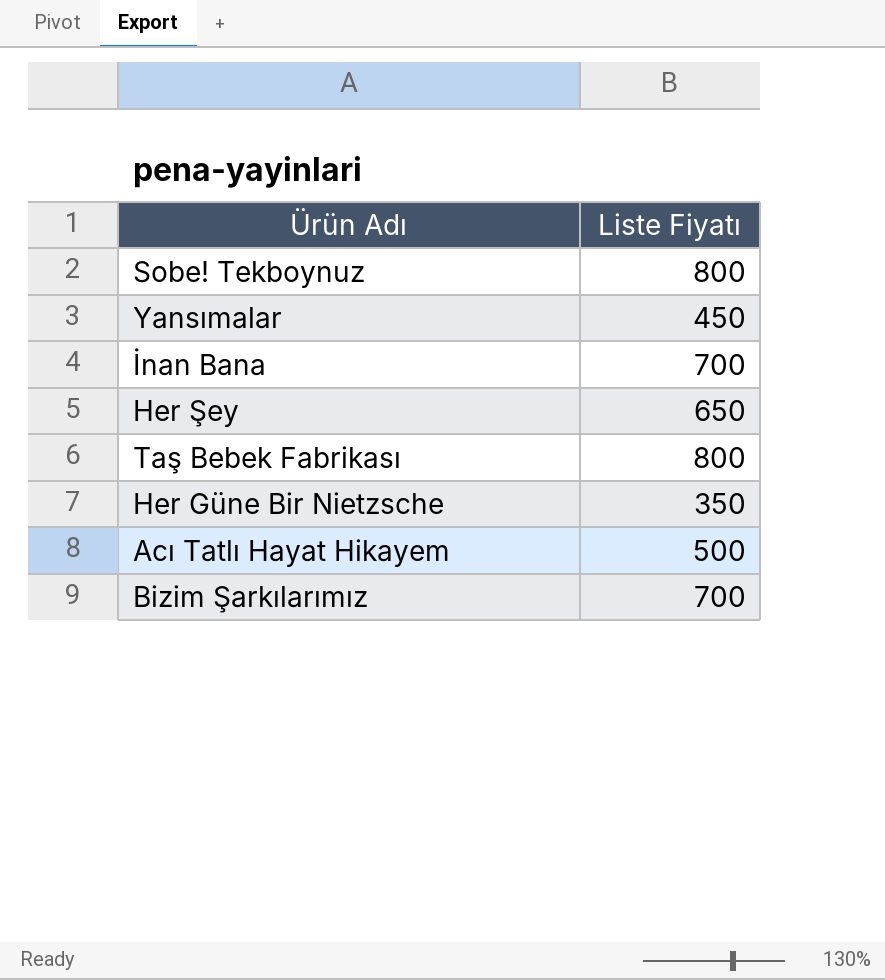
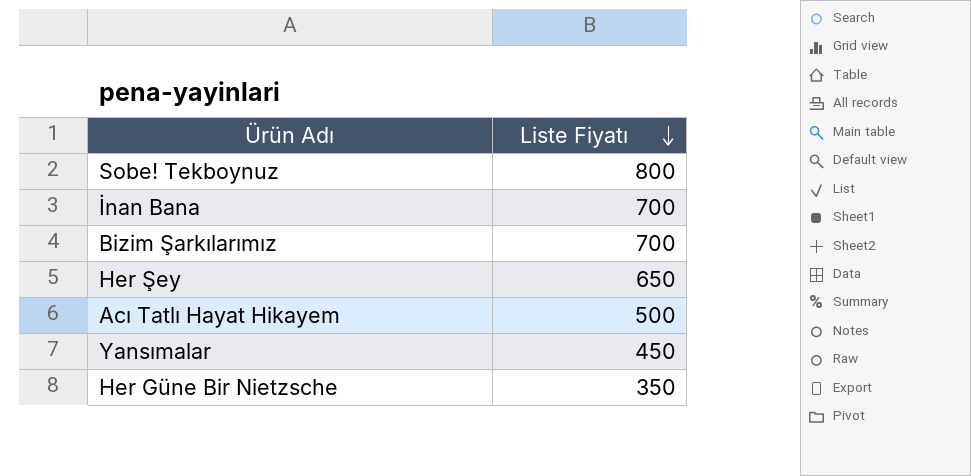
row order: none -> Liste Fiyatı descending
row Taş Bebek Fabrikası: 800 -> none

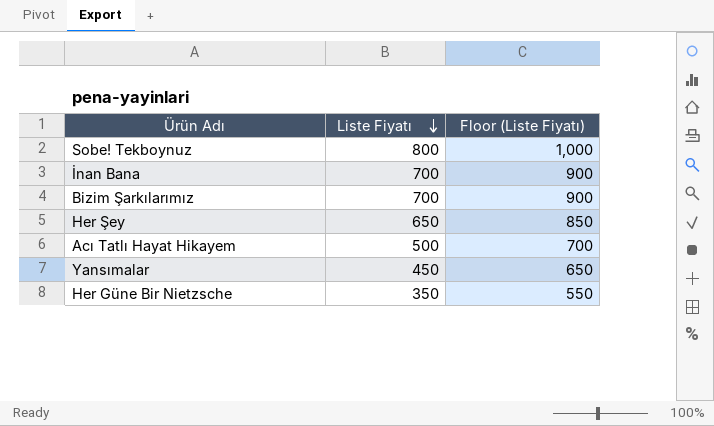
column Floor (Liste Fiyatı) | formula: none -> [Liste Fiyatı] + 200

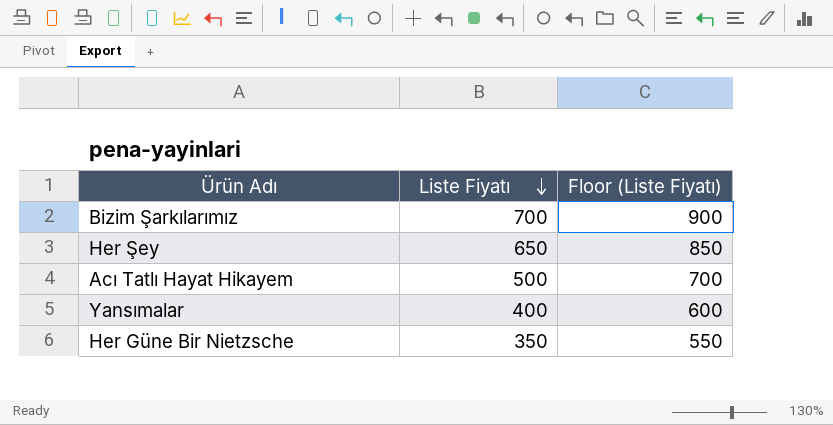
row Sobe! Tekboynuz: 800 | 1,000 -> none
row İnan Bana: 700 | 900 -> none
Yansımalar | Liste Fiyatı: 450 -> 400
Yansımalar | Floor (Liste Fiyatı): 650 -> 600

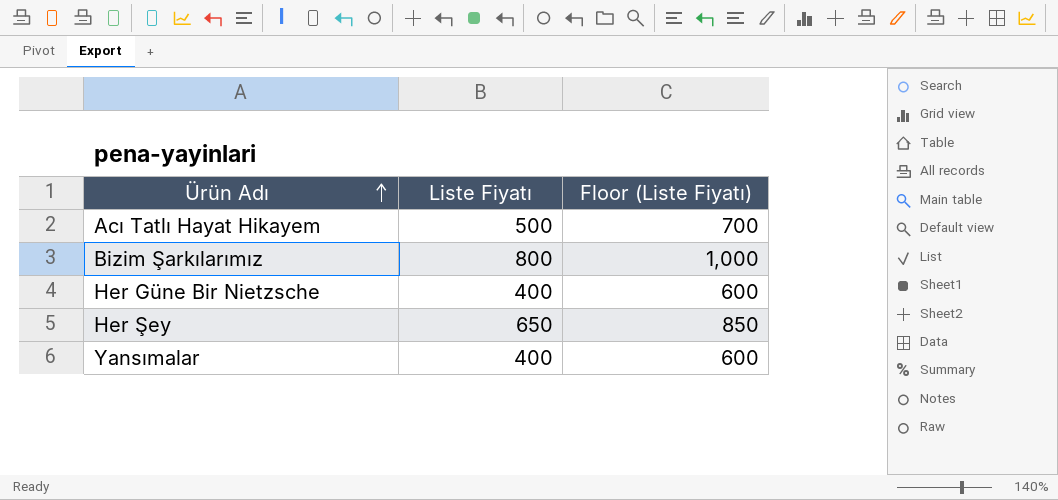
row order: Liste Fiyatı descending -> Ürün Adı ascending
Bizim Şarkılarımız | Liste Fiyatı: 700 -> 800
Bizim Şarkılarımız | Floor (Liste Fiyatı): 900 -> 1,000
Her Güne Bir Nietzsche | Liste Fiyatı: 350 -> 400
Her Güne Bir Nietzsche | Floor (Liste Fiyatı): 550 -> 600

